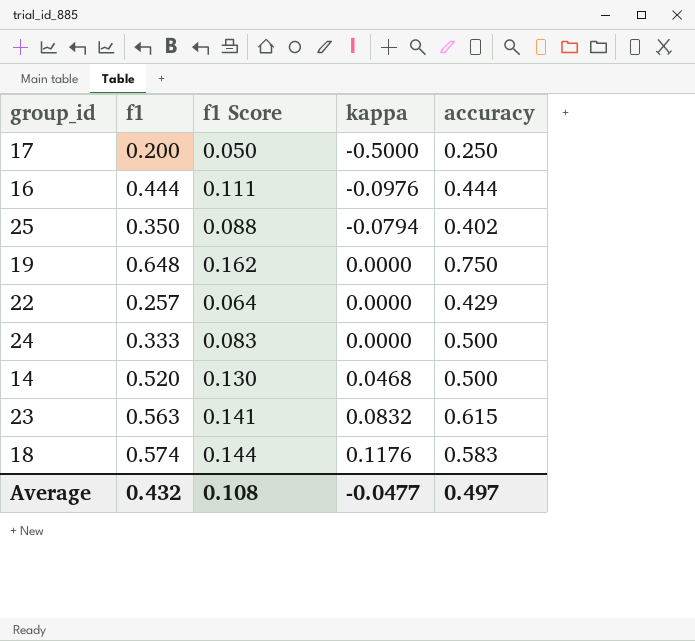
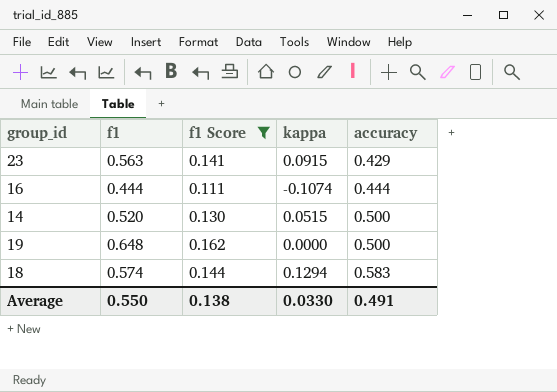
filter: none -> f1 Score >= 0.111
row order: kappa ascending -> accuracy ascending
23 | kappa: 0.0832 -> 0.0915
23 | accuracy: 0.615 -> 0.429
16 | kappa: -0.0976 -> -0.1074
14 | kappa: 0.0468 -> 0.0515
19 | accuracy: 0.750 -> 0.500
18 | kappa: 0.1176 -> 0.1294
Average | f1: 0.432 -> 0.550
Average | f1 Score: 0.108 -> 0.138
Average | kappa: -0.0477 -> 0.0330
Average | accuracy: 0.497 -> 0.491

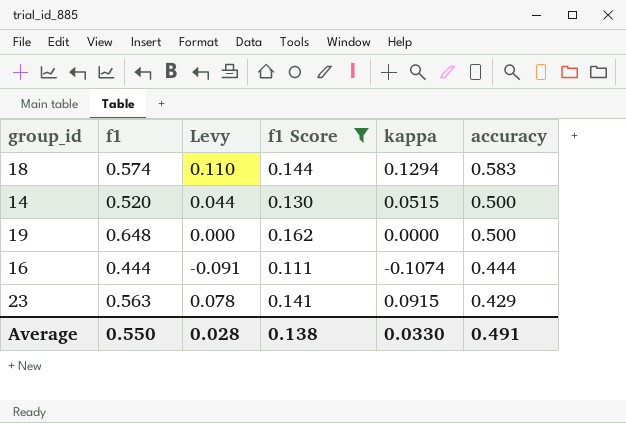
row order: accuracy ascending -> accuracy descending
column Levy | formula: none -> [kappa] * 0.85

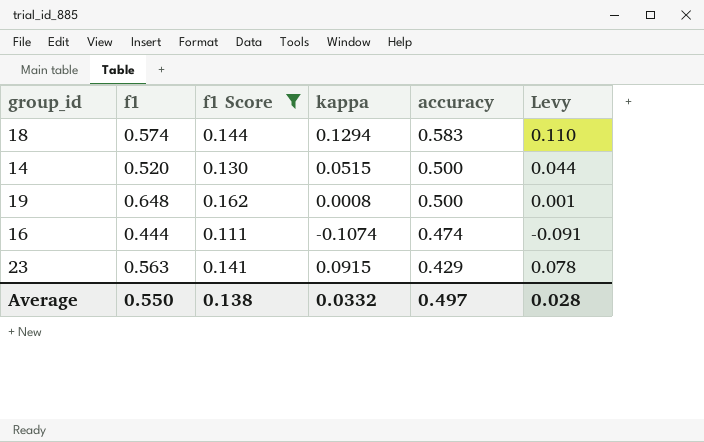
column Levy | position: 3 -> 6
19 | kappa: 0.0000 -> 0.0008
19 | Levy: 0.000 -> 0.001
16 | accuracy: 0.444 -> 0.474
Average | kappa: 0.0330 -> 0.0332
Average | accuracy: 0.491 -> 0.497

